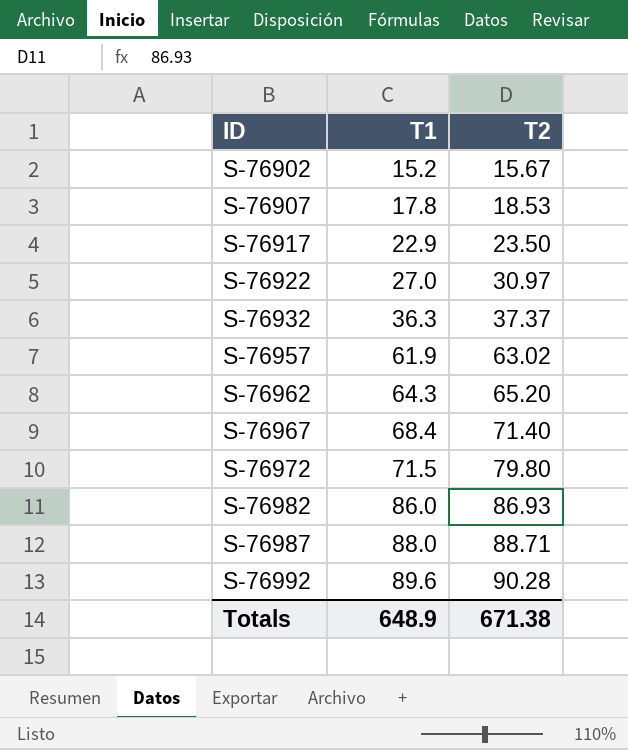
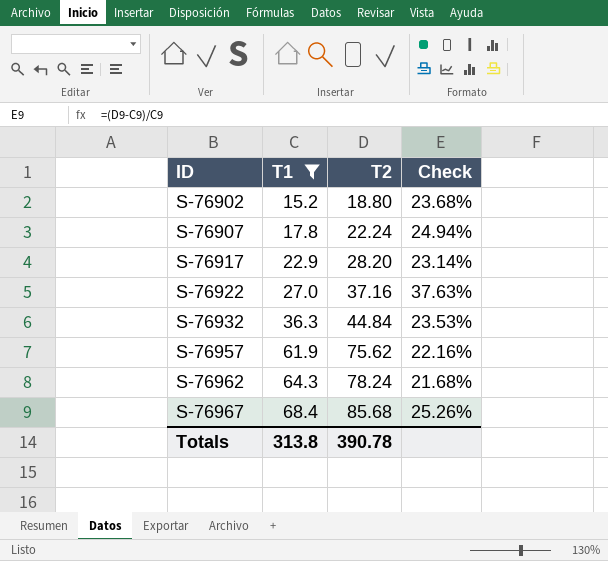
filter: none -> T1 <= 68.4
column Check | formula: none -> ([T2] - [T1]) / [T1]
S-76902 | T2: 15.67 -> 18.80
S-76907 | T2: 18.53 -> 22.24
S-76917 | T2: 23.50 -> 28.20
S-76922 | T2: 30.97 -> 37.16
S-76932 | T2: 37.37 -> 44.84
S-76957 | T2: 63.02 -> 75.62
S-76962 | T2: 65.20 -> 78.24
S-76967 | T2: 71.40 -> 85.68
Totals | T1: 648.9 -> 313.8
Totals | T2: 671.38 -> 390.78

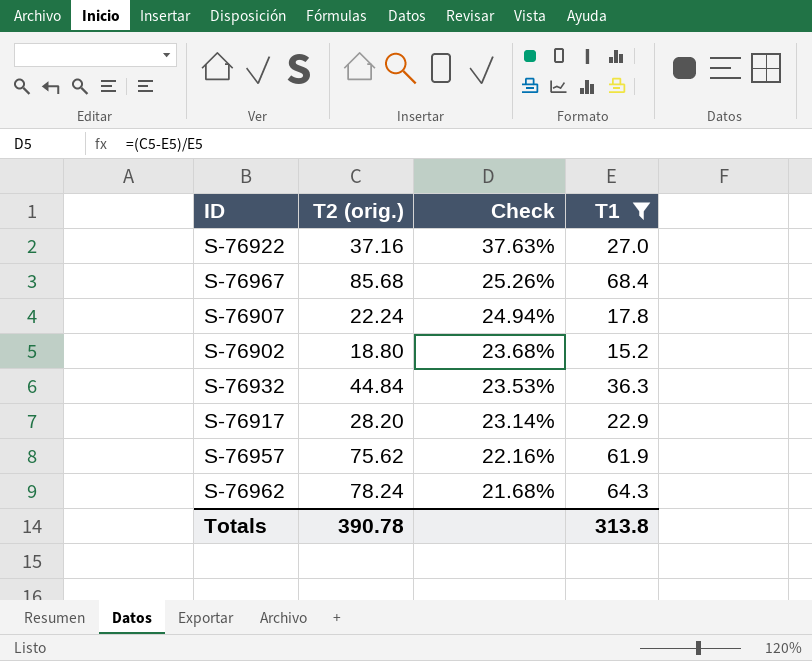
row order: ID ascending -> Check descending
column name: T2 -> T2 (orig.)
column T1 | position: 2 -> 4

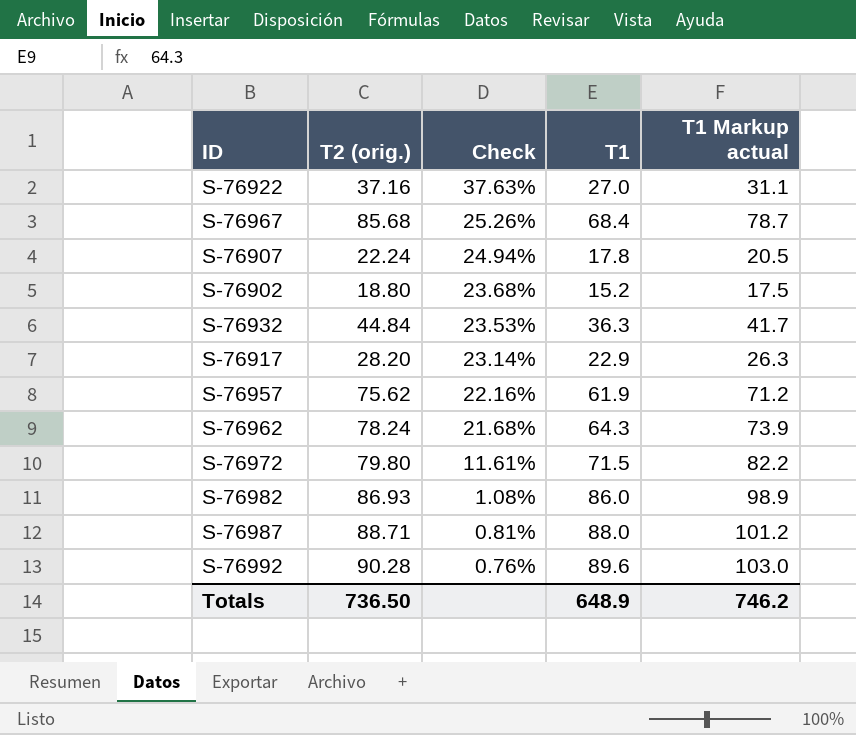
filter: T1 <= 68.4 -> none
column T1 Markup actual | formula: none -> [T1] * 1.15
Totals | T2 (orig.): 390.78 -> 736.50
Totals | T1: 313.8 -> 648.9

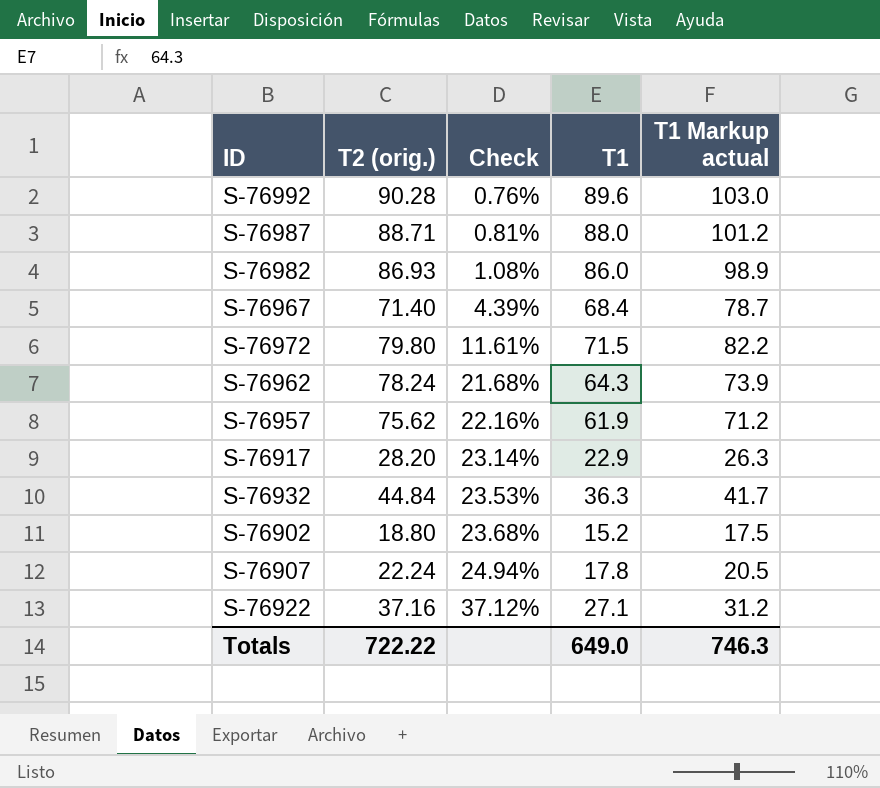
row order: Check descending -> Check ascending
S-76967 | T2 (orig.): 85.68 -> 71.40
S-76967 | Check: 25.26% -> 4.39%
S-76922 | Check: 37.63% -> 37.12%
S-76922 | T1: 27.0 -> 27.1
S-76922 | T1 Markup actual: 31.1 -> 31.2
Totals | T2 (orig.): 736.50 -> 722.22
Totals | T1: 648.9 -> 649.0
Totals | T1 Markup actual: 746.2 -> 746.3

